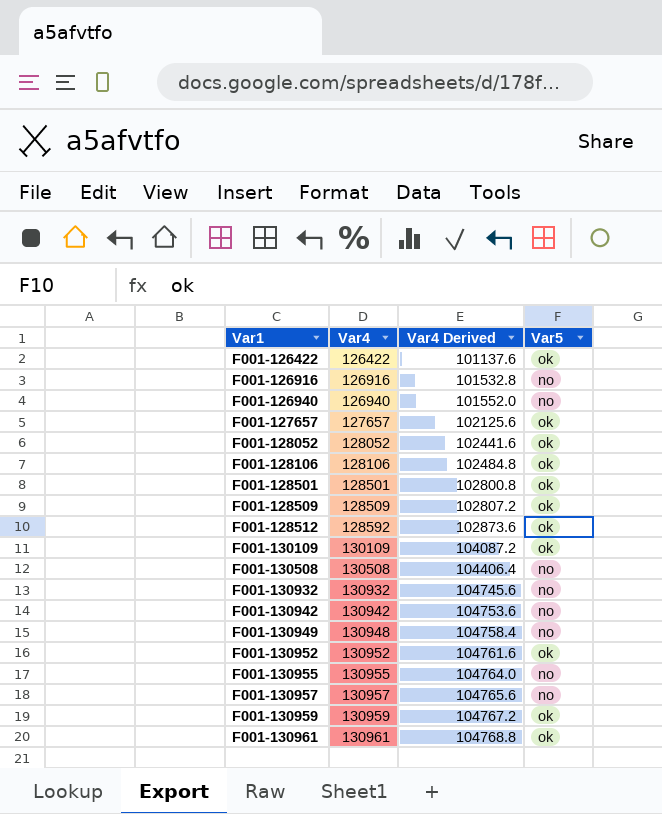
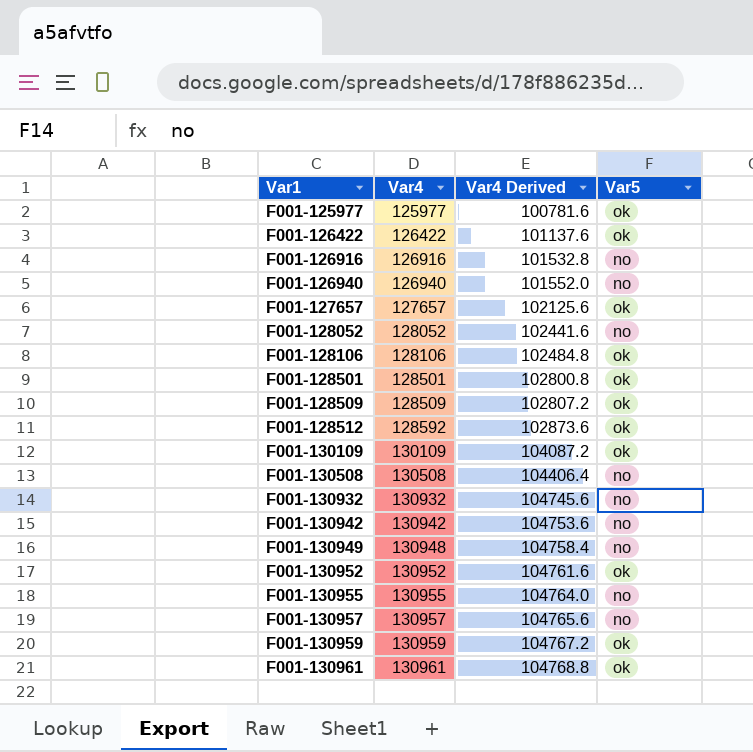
row F001-125977: none -> 125977 | 100781.6 | ok
F001-128052 | Var5: ok -> no

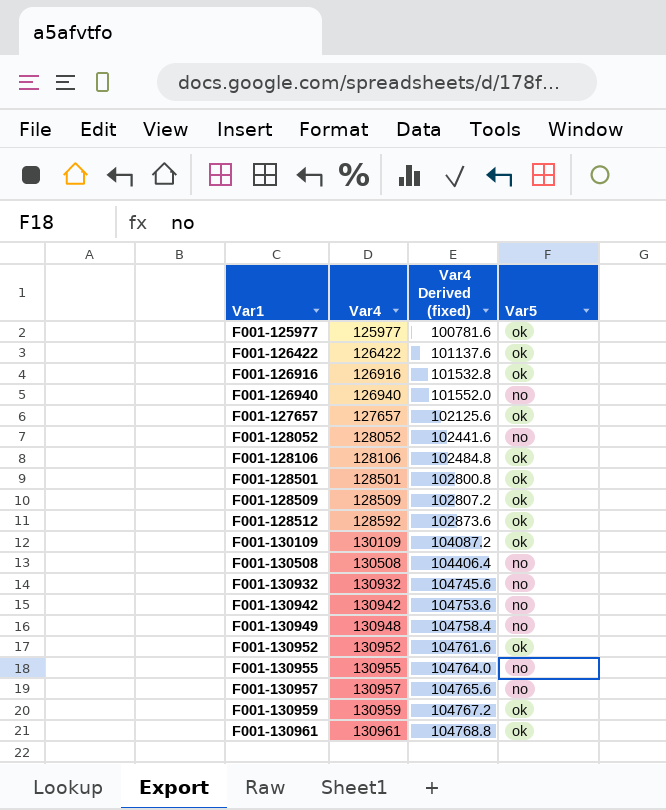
column name: Var4 Derived -> Var4 Derived (fixed)
F001-126916 | Var5: no -> ok

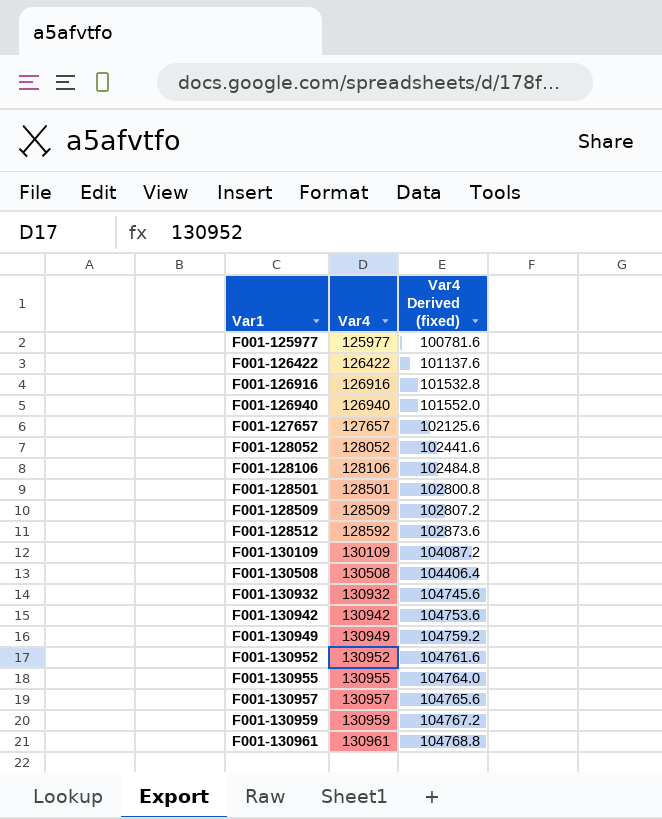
column Var5 | position: 4 -> none
F001-130949 | Var4: 130948 -> 130949
F001-130949 | Var4 Derived (fixed): 104758.4 -> 104759.2

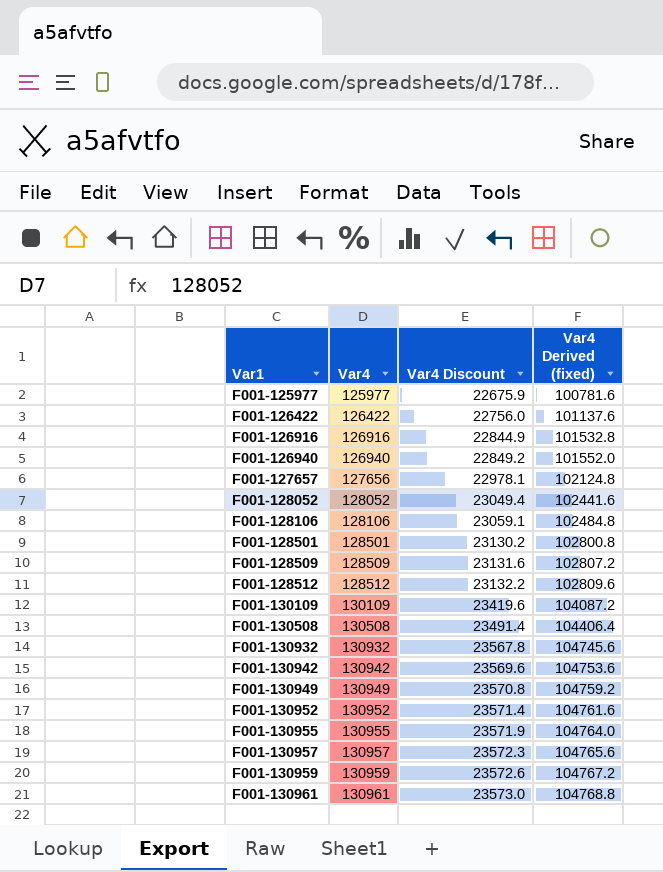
column Var4 Discount | formula: none -> [Var4] * 0.18
F001-127657 | Var4: 127657 -> 127656
F001-127657 | Var4 Derived (fixed): 102125.6 -> 102124.8
F001-128512 | Var4: 128592 -> 128512
F001-128512 | Var4 Derived (fixed): 102873.6 -> 102809.6

